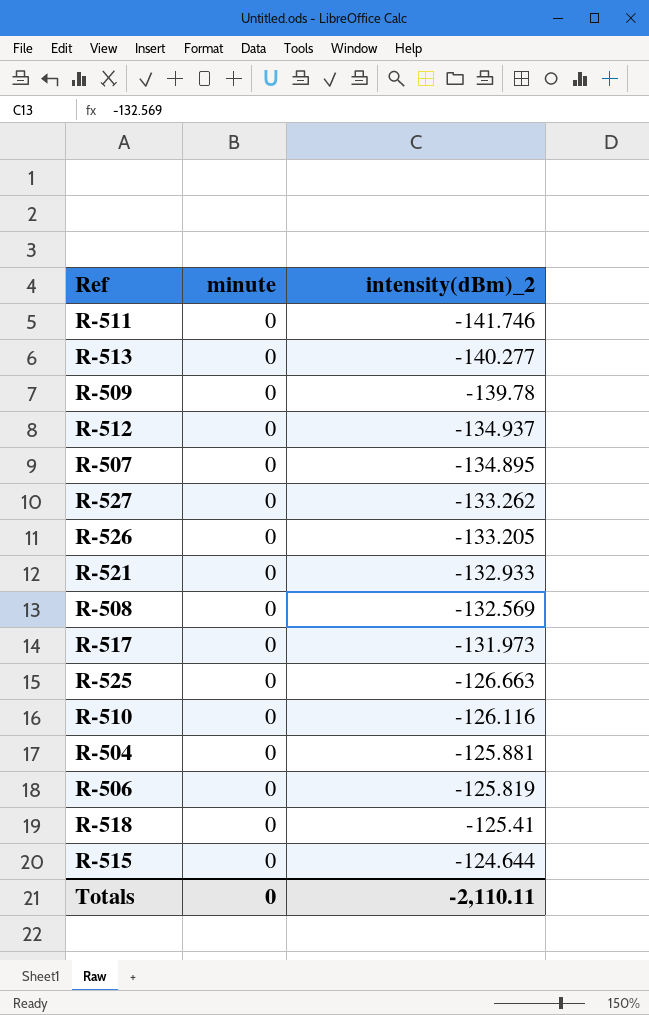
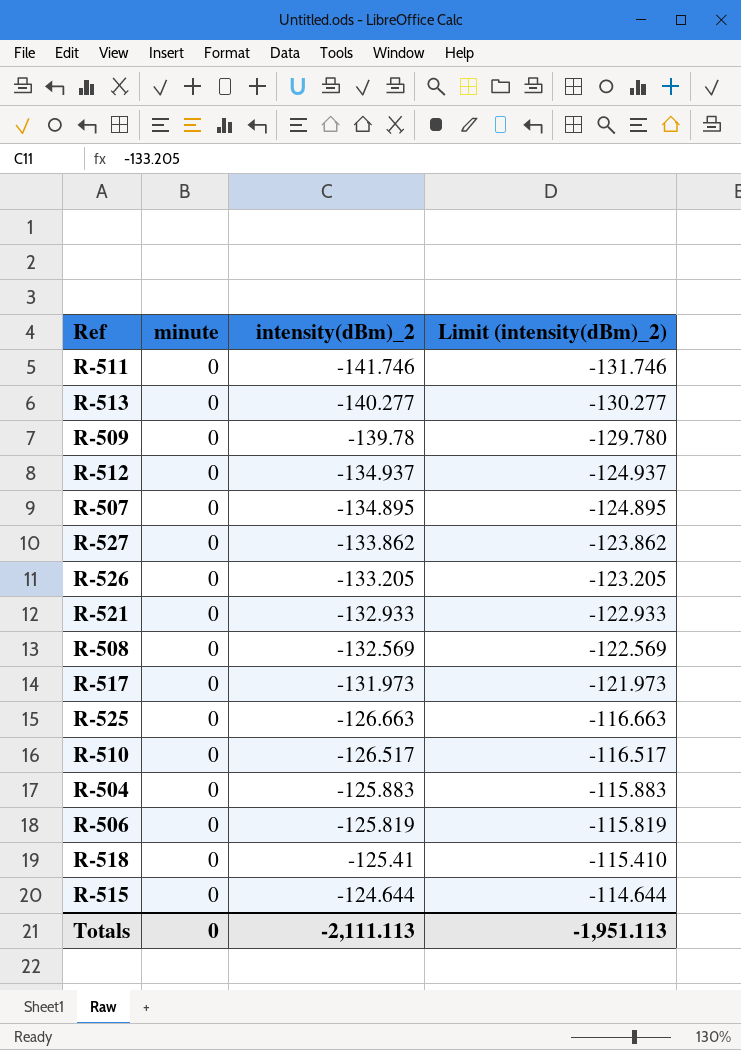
column Limit (intensity(dBm)_2) | formula: none -> [intensity(dBm)_2] + 10
R-527 | intensity(dBm)_2: -133.262 -> -133.862
R-510 | intensity(dBm)_2: -126.116 -> -126.517
R-504 | intensity(dBm)_2: -125.881 -> -125.883
Totals | intensity(dBm)_2: -2,110.11 -> -2,111.113

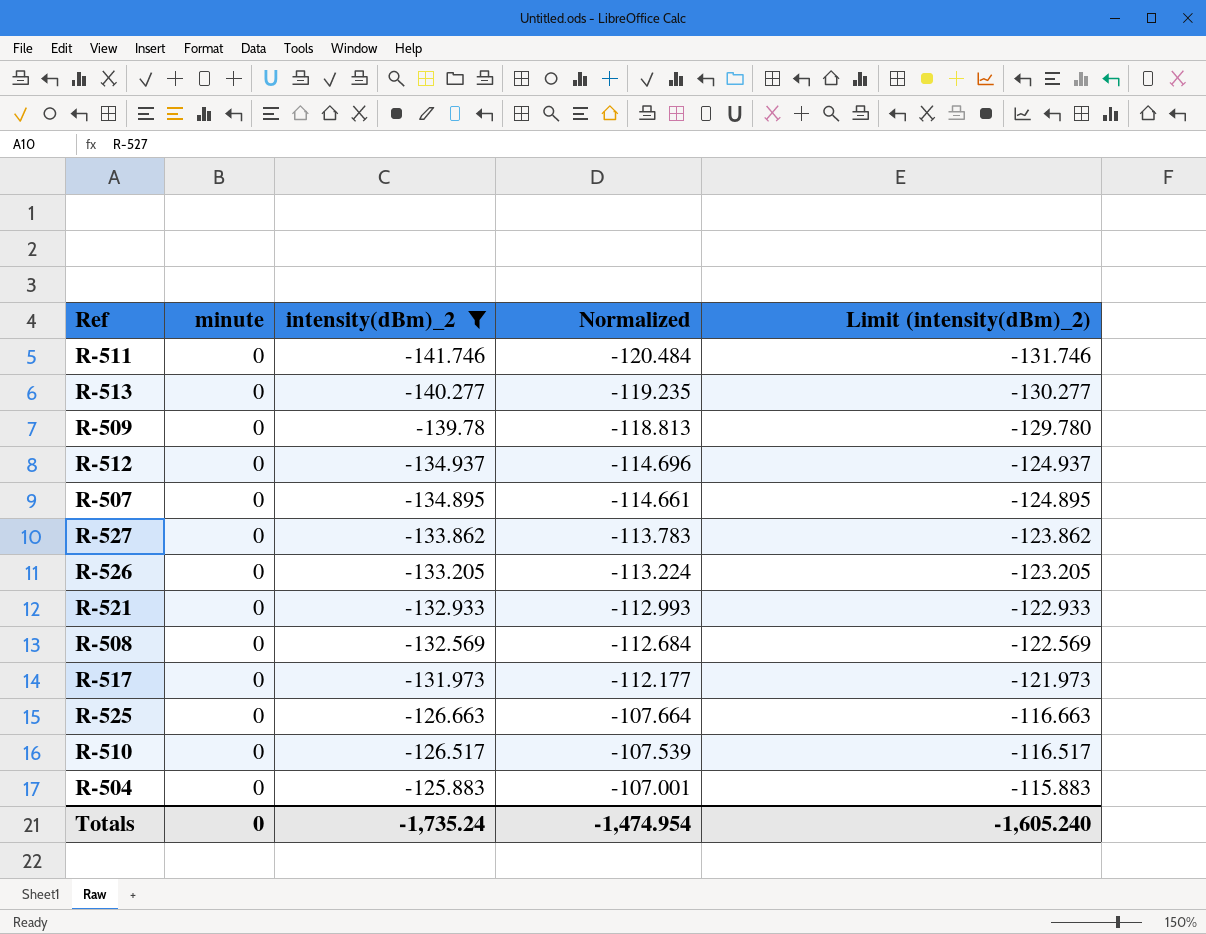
filter: none -> intensity(dBm)_2 <= -125.883
column Normalized | formula: none -> [intensity(dBm)_2] * 0.85
Totals | intensity(dBm)_2: -2,111.113 -> -1,735.24
Totals | Limit (intensity(dBm)_2): -1,951.113 -> -1,605.240

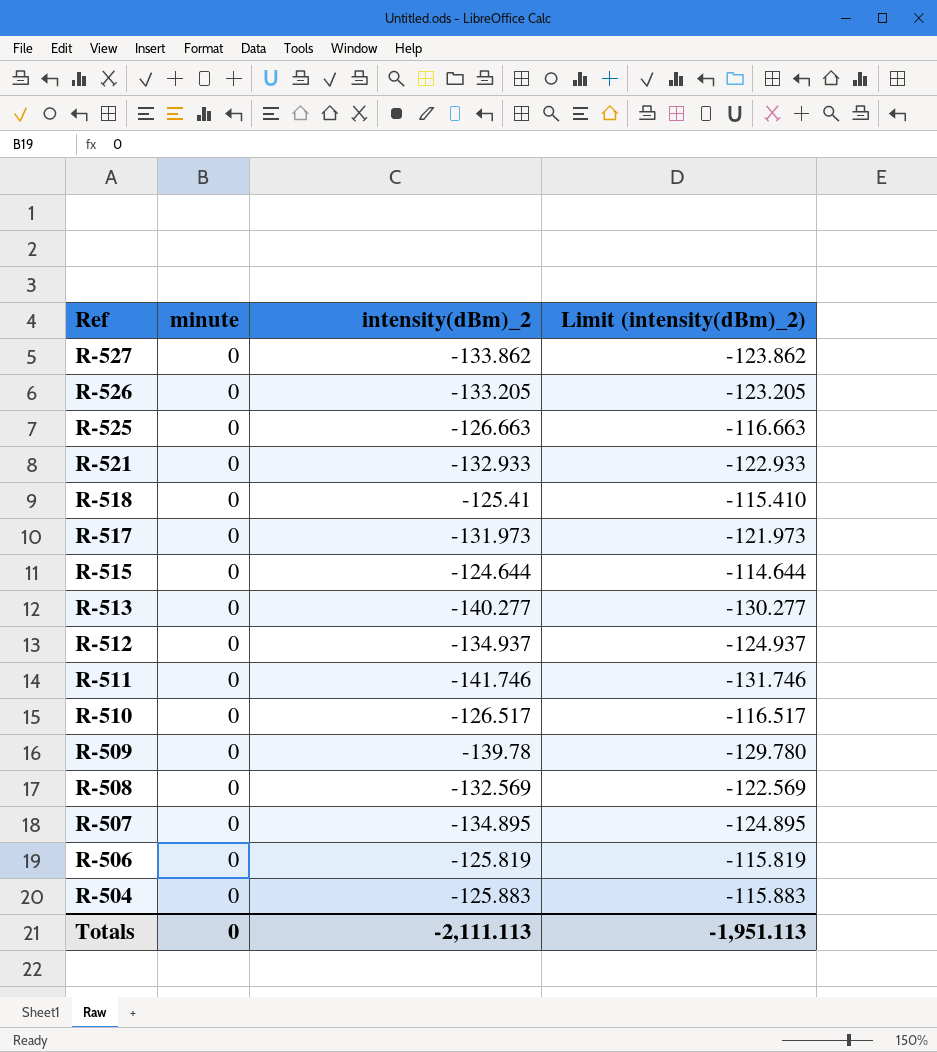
filter: intensity(dBm)_2 <= -125.883 -> none
row order: intensity(dBm)_2 ascending -> Ref descending
column Normalized | formula: [intensity(dBm)_2] * 0.85 -> none
Totals | intensity(dBm)_2: -1,735.24 -> -2,111.113
Totals | Limit (intensity(dBm)_2): -1,605.240 -> -1,951.113

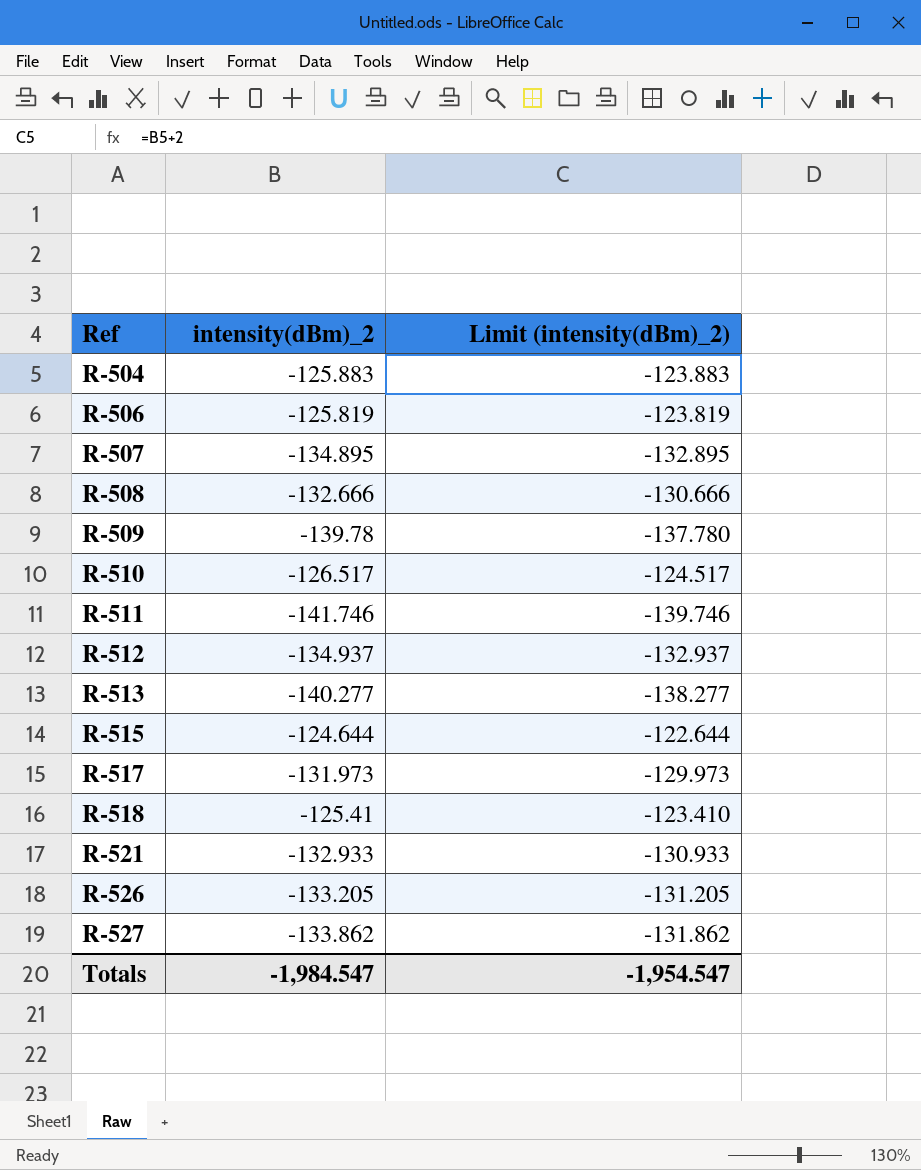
row order: Ref descending -> Ref ascending
column minute | position: 2 -> none
column Limit (intensity(dBm)_2) | formula: [intensity(dBm)_2] + 10 -> [intensity(dBm)_2] + 2
row R-525: 0 | -126.663 | -116.663 -> none
R-508 | intensity(dBm)_2: -132.569 -> -132.666
Totals | intensity(dBm)_2: -2,111.113 -> -1,984.547
Totals | Limit (intensity(dBm)_2): -1,951.113 -> -1,954.547

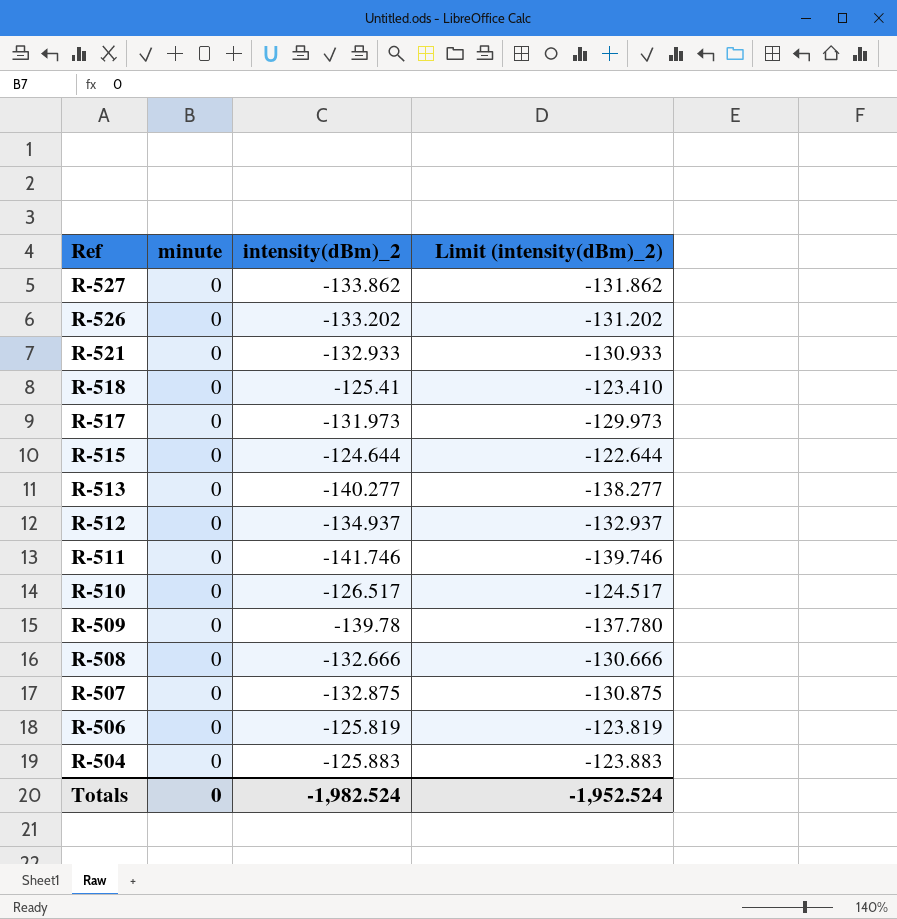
row order: Ref ascending -> Ref descending
column minute | position: none -> 2
R-526 | intensity(dBm)_2: -133.205 -> -133.202
R-526 | Limit (intensity(dBm)_2): -131.205 -> -131.202
R-507 | intensity(dBm)_2: -134.895 -> -132.875
R-507 | Limit (intensity(dBm)_2): -132.895 -> -130.875
Totals | intensity(dBm)_2: -1,984.547 -> -1,982.524
Totals | Limit (intensity(dBm)_2): -1,954.547 -> -1,952.524

